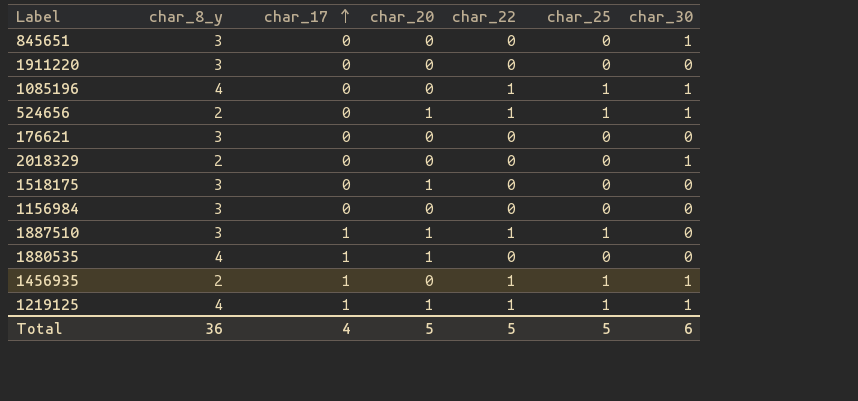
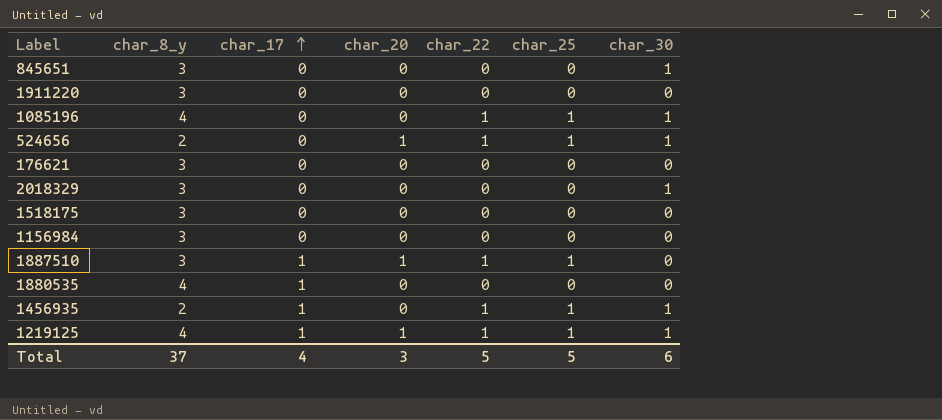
2018329 | char_8_y: 2 -> 3
1518175 | char_20: 1 -> 0
1880535 | char_20: 1 -> 0
Total | char_8_y: 36 -> 37
Total | char_20: 5 -> 3

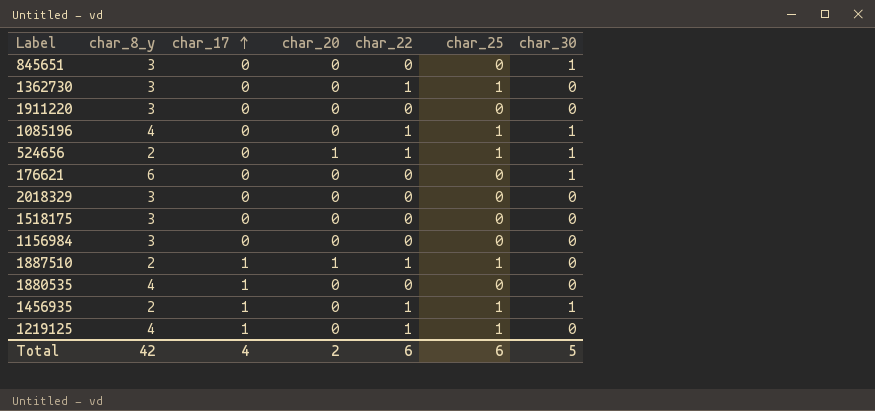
row 1362730: none -> 3 | 0 | 0 | 1 | 1 | 0
176621 | char_8_y: 3 -> 6
176621 | char_30: 0 -> 1
2018329 | char_30: 1 -> 0
1887510 | char_8_y: 3 -> 2
1219125 | char_20: 1 -> 0
1219125 | char_30: 1 -> 0
Total | char_8_y: 37 -> 42
Total | char_20: 3 -> 2
Total | char_22: 5 -> 6
Total | char_25: 5 -> 6
Total | char_30: 6 -> 5

